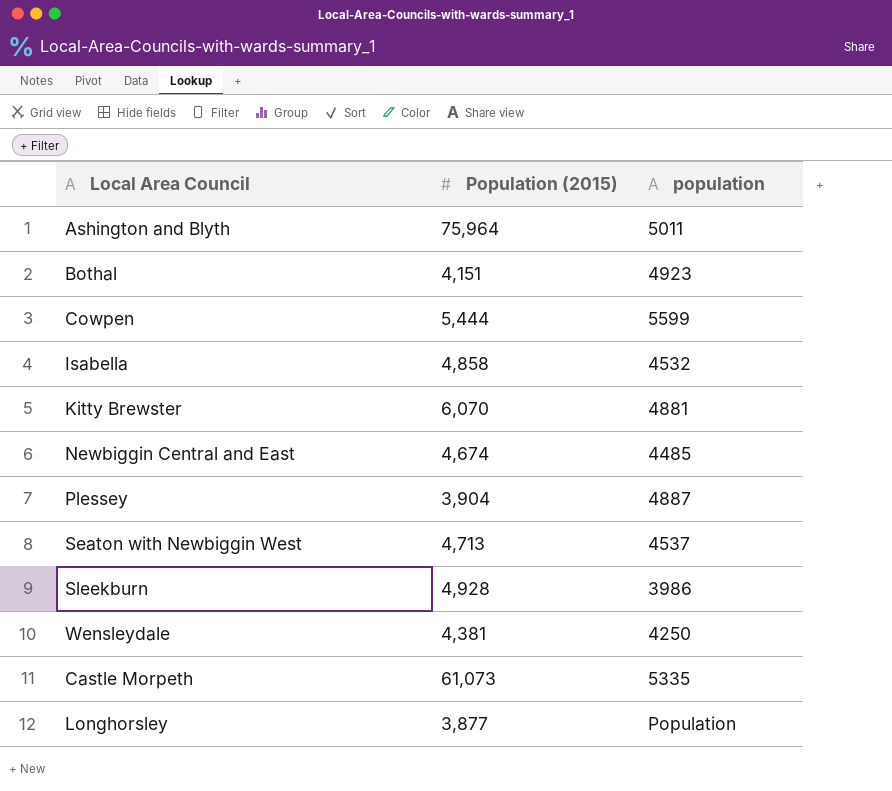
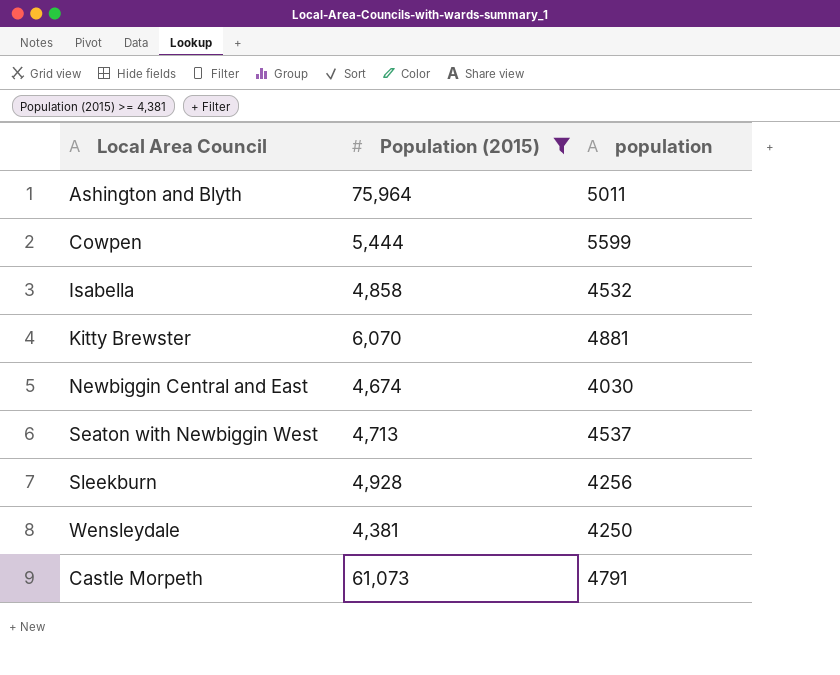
filter: none -> Population (2015) >= 4,381
Newbiggin Central and East | population: 4485 -> 4030
Sleekburn | population: 3986 -> 4256
Castle Morpeth | population: 5335 -> 4791

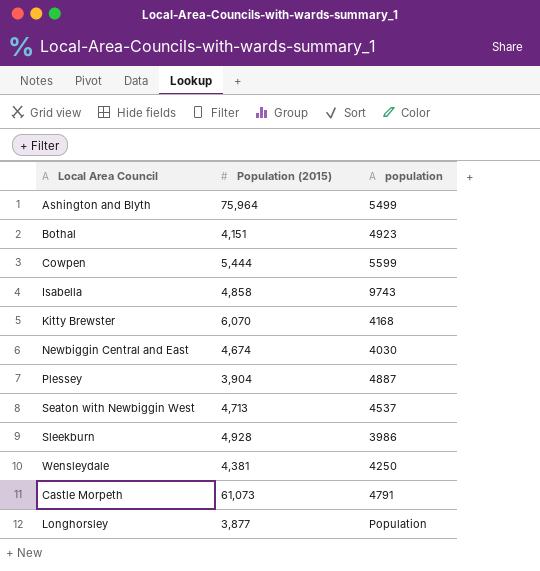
filter: Population (2015) >= 4,381 -> none
Ashington and Blyth | population: 5011 -> 5499
Isabella | population: 4532 -> 9743
Kitty Brewster | population: 4881 -> 4168
Sleekburn | population: 4256 -> 3986

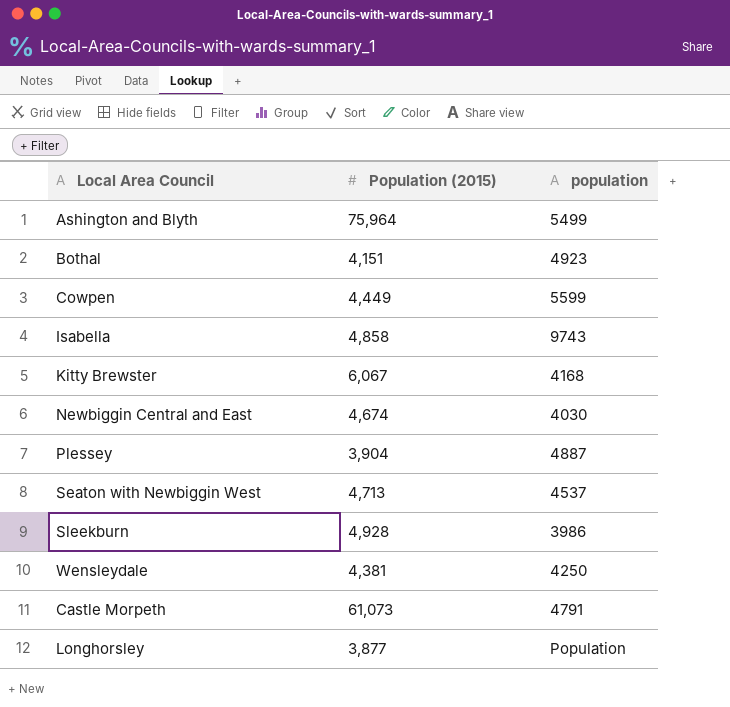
Cowpen | Population (2015): 5,444 -> 4,449
Kitty Brewster | Population (2015): 6,070 -> 6,067

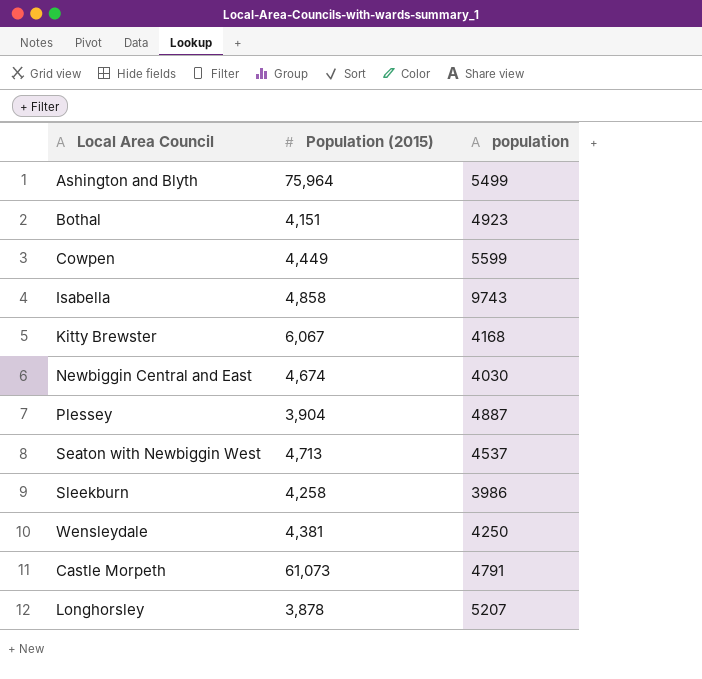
Sleekburn | Population (2015): 4,928 -> 4,258
Longhorsley | Population (2015): 3,877 -> 3,878
Longhorsley | population: Population -> 5207

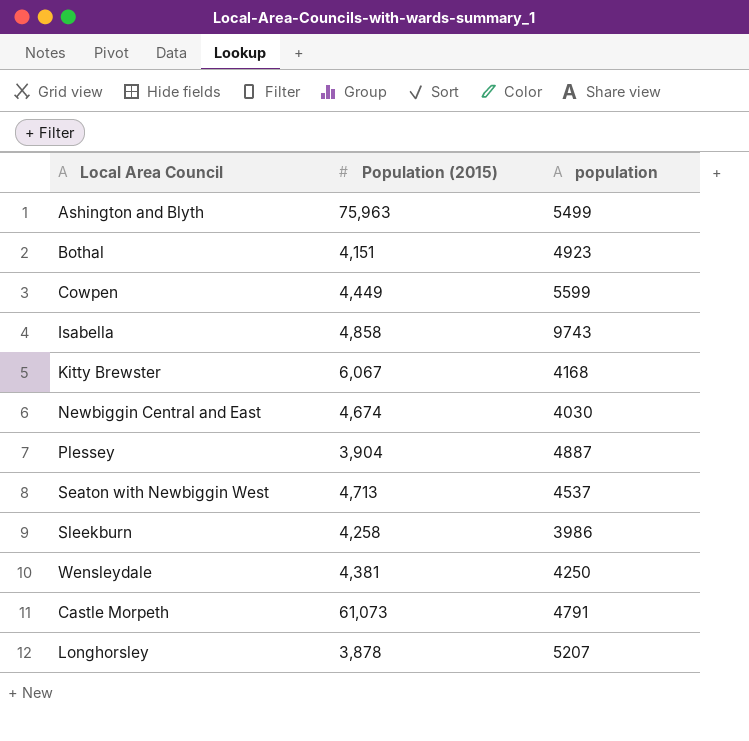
Ashington and Blyth | Population (2015): 75,964 -> 75,963

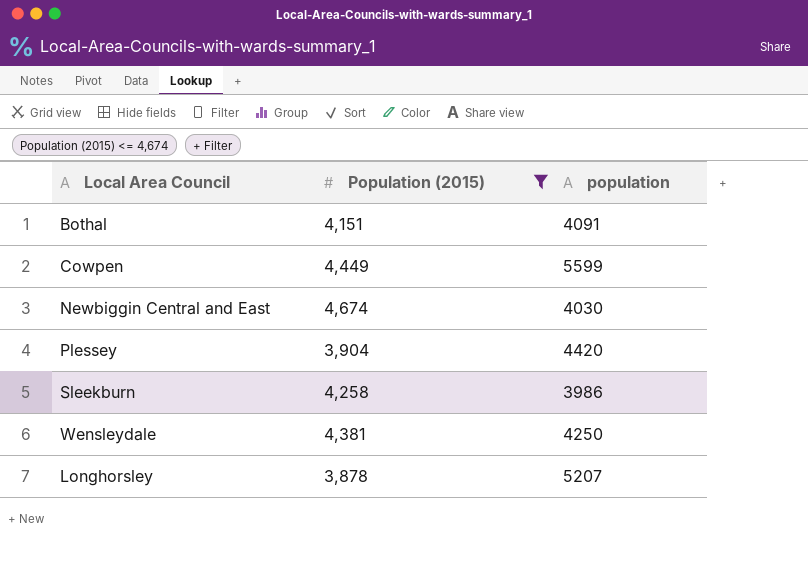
filter: none -> Population (2015) <= 4,674
Bothal | population: 4923 -> 4091
Plessey | population: 4887 -> 4420

